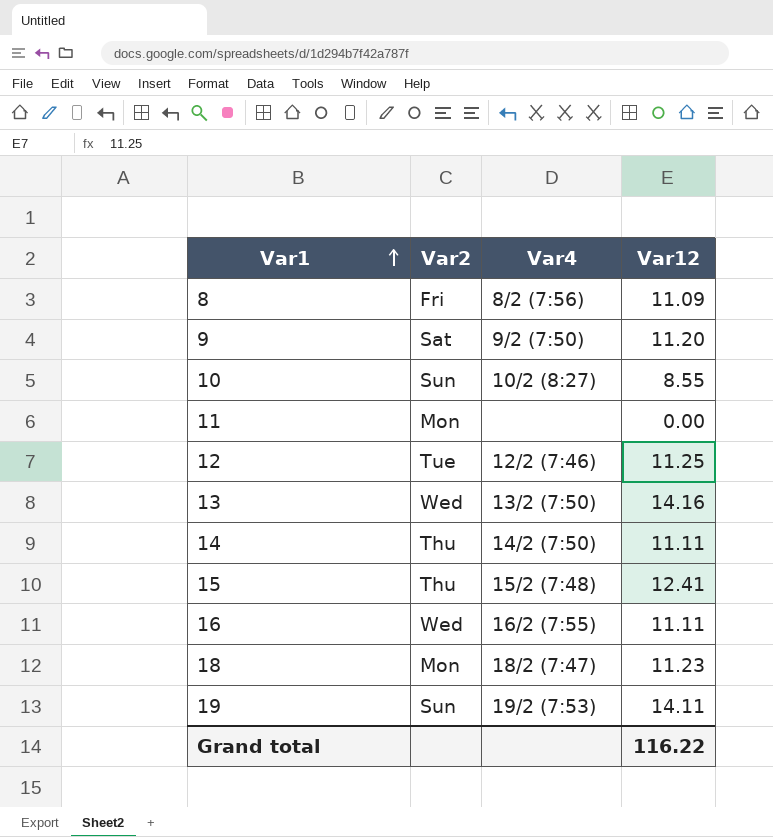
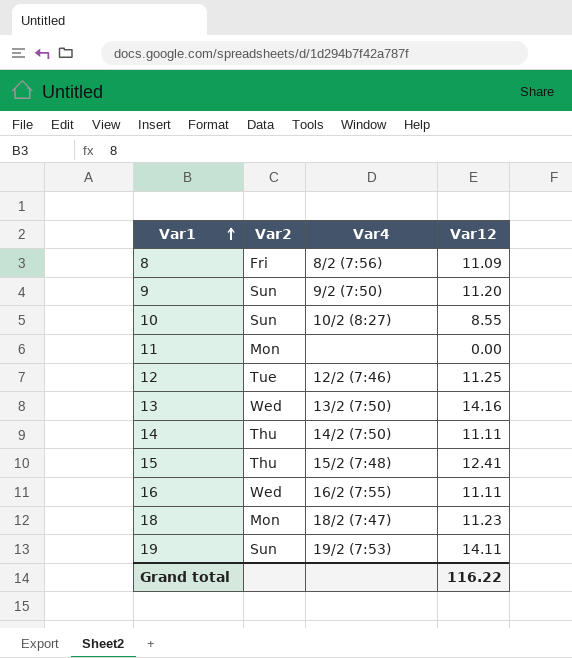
9 | Var2: Sat -> Sun

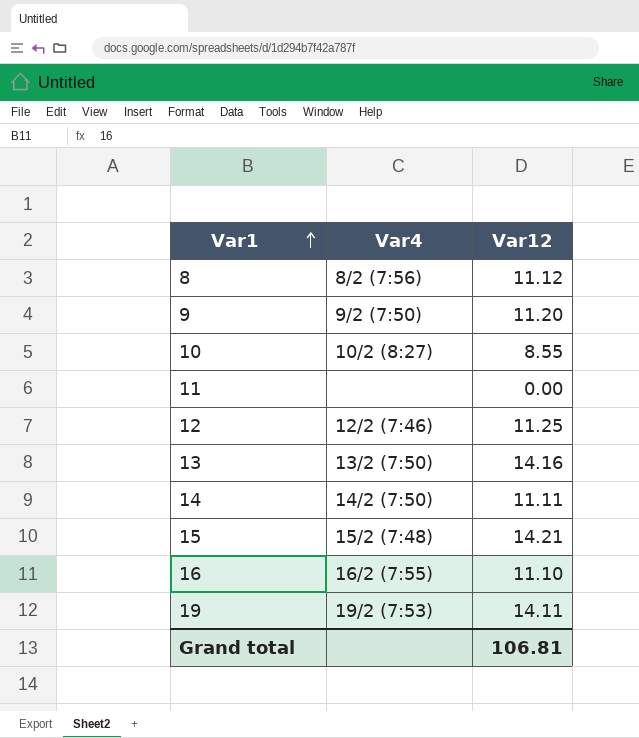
column Var2 | position: 2 -> none
row 18: Mon | 18/2 (7:47) | 11.23 -> none
8 | Var12: 11.09 -> 11.12
15 | Var12: 12.41 -> 14.21
16 | Var12: 11.11 -> 11.10
Grand total | Var12: 116.22 -> 106.81

